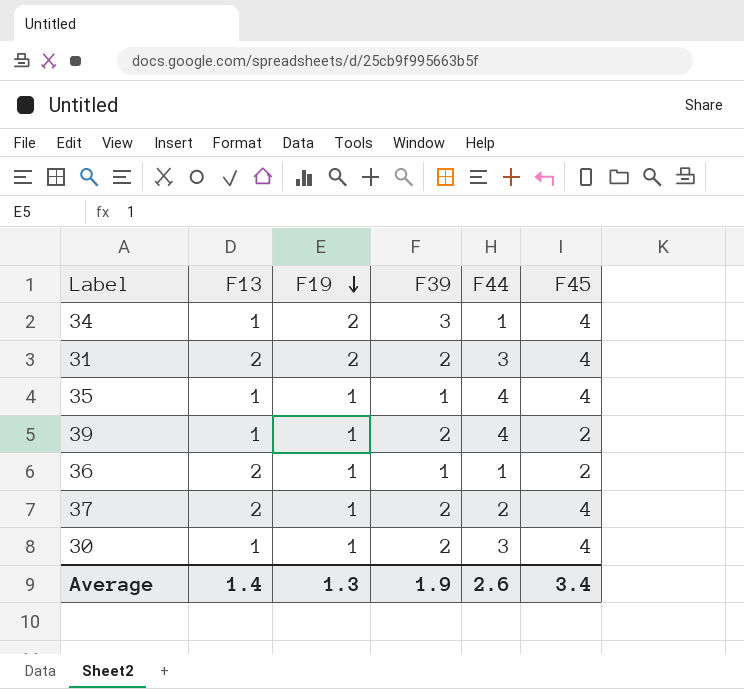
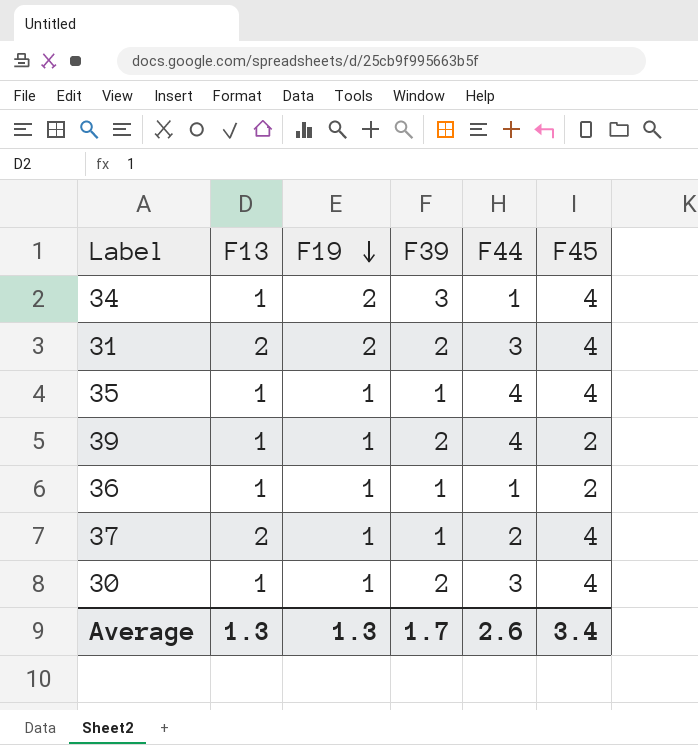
36 | F13: 2 -> 1
37 | F39: 2 -> 1
Average | F13: 1.4 -> 1.3
Average | F39: 1.9 -> 1.7

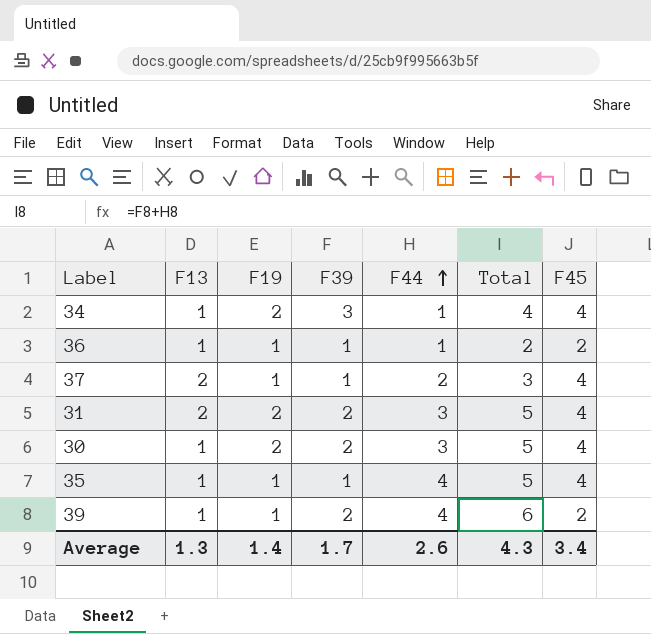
row order: F19 descending -> F44 ascending
column Total | formula: none -> [F39] + [F44]
30 | F19: 1 -> 2
Average | F19: 1.3 -> 1.4

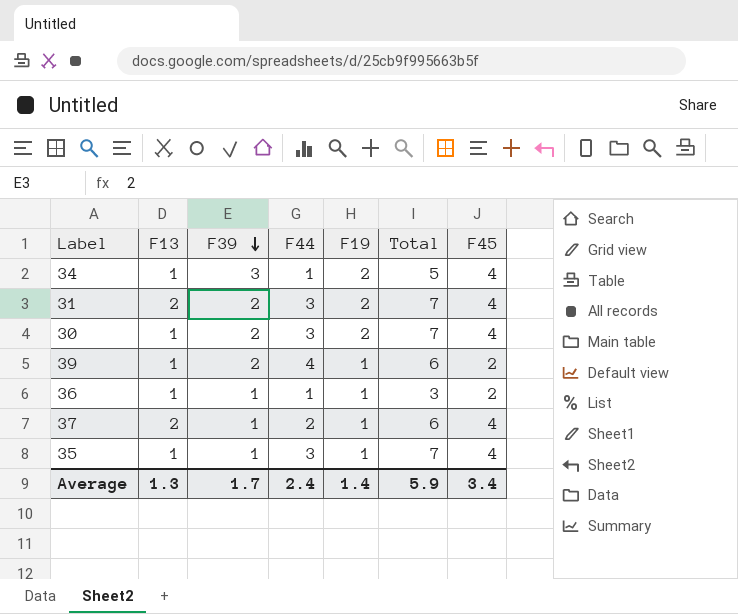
row order: F44 ascending -> F39 descending
column F19 | position: 3 -> 5
column Total | formula: [F39] + [F44] -> [F44] + [F45]
35 | F44: 4 -> 3
Average | F44: 2.6 -> 2.4
Average | Total: 4.3 -> 5.9

